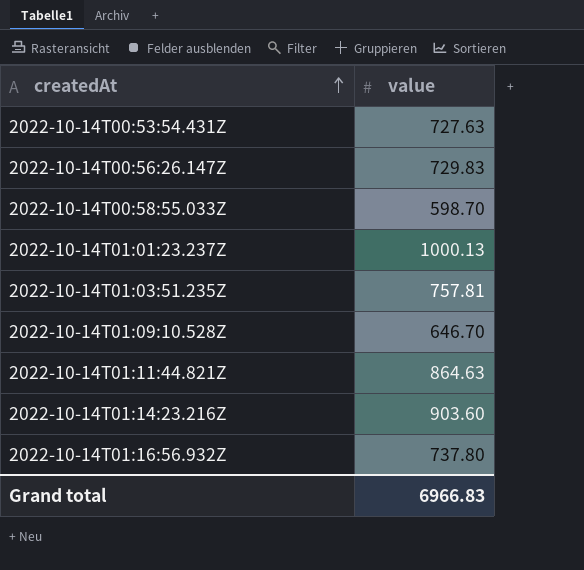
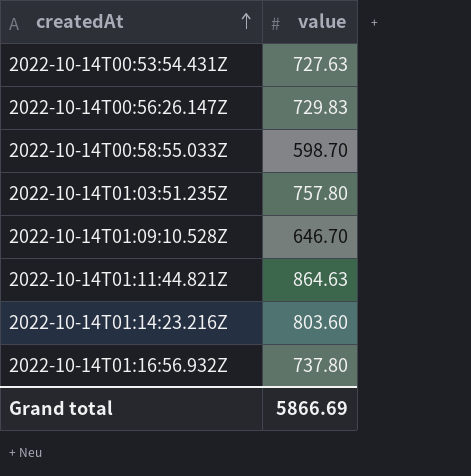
row 2022-10-14T01:01:23.237Z: 1000.13 -> none
2022-10-14T01:03:51.235Z | value: 757.81 -> 757.80
2022-10-14T01:14:23.216Z | value: 903.60 -> 803.60
Grand total | value: 6966.83 -> 5866.69

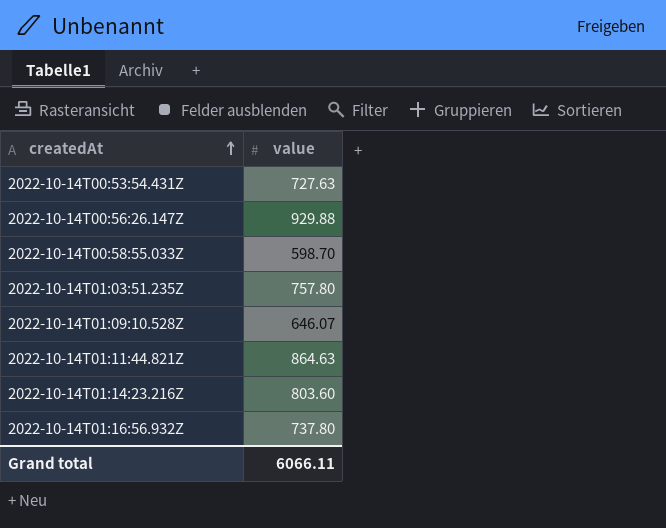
2022-10-14T00:56:26.147Z | value: 729.83 -> 929.88
2022-10-14T01:09:10.528Z | value: 646.70 -> 646.07
Grand total | value: 5866.69 -> 6066.11

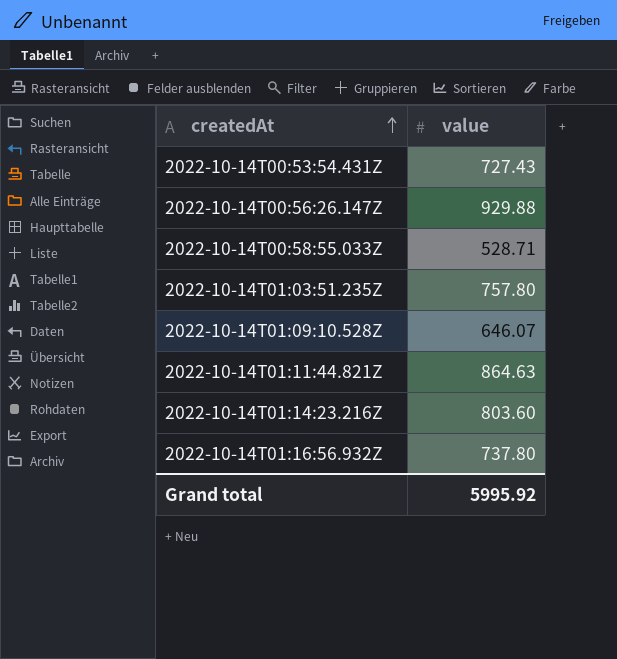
2022-10-14T00:53:54.431Z | value: 727.63 -> 727.43
2022-10-14T00:58:55.033Z | value: 598.70 -> 528.71
Grand total | value: 6066.11 -> 5995.92

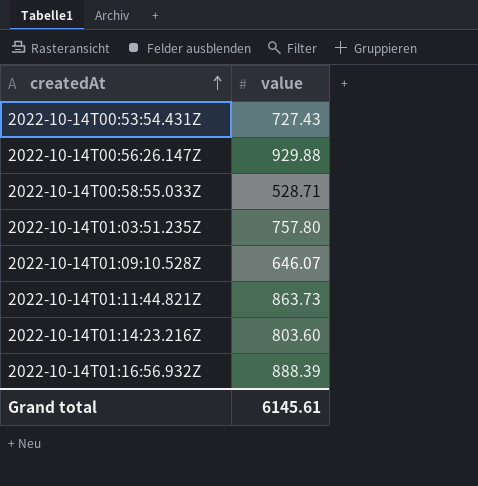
2022-10-14T01:11:44.821Z | value: 864.63 -> 863.73
2022-10-14T01:16:56.932Z | value: 737.80 -> 888.39
Grand total | value: 5995.92 -> 6145.61

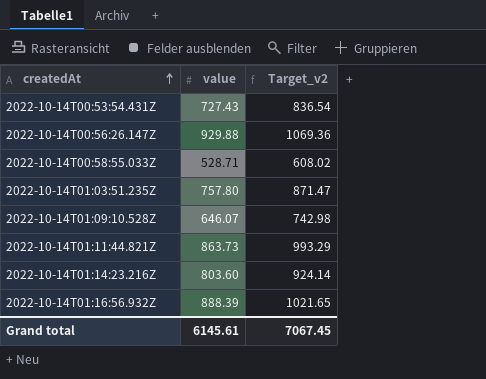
column Target_v2 | formula: none -> [value] * 1.15

